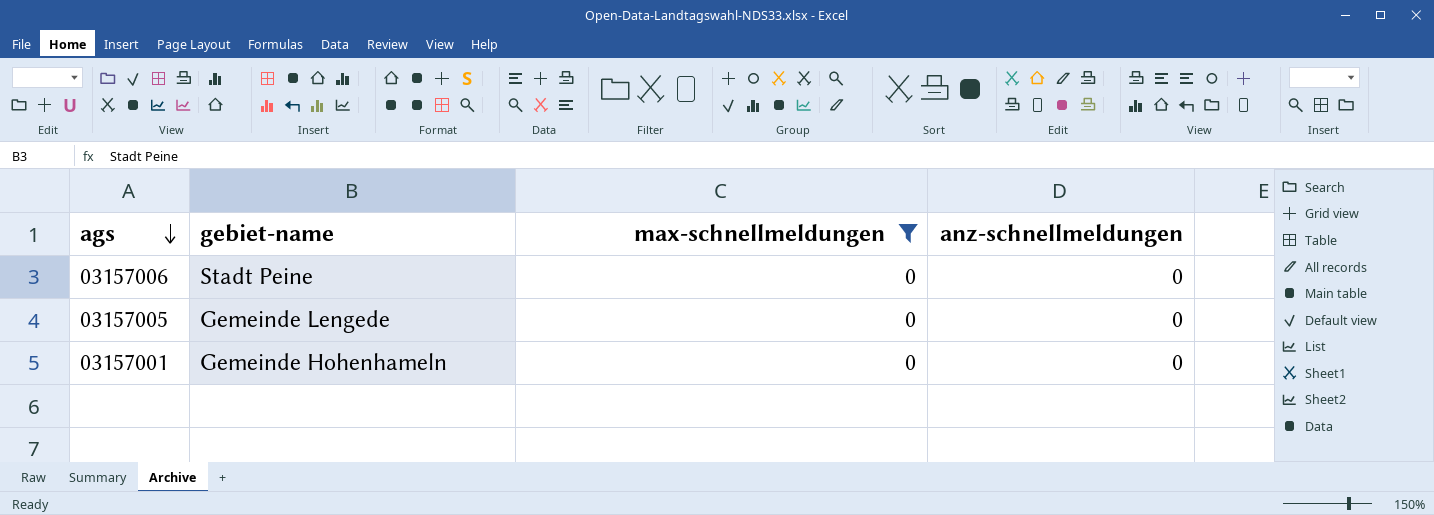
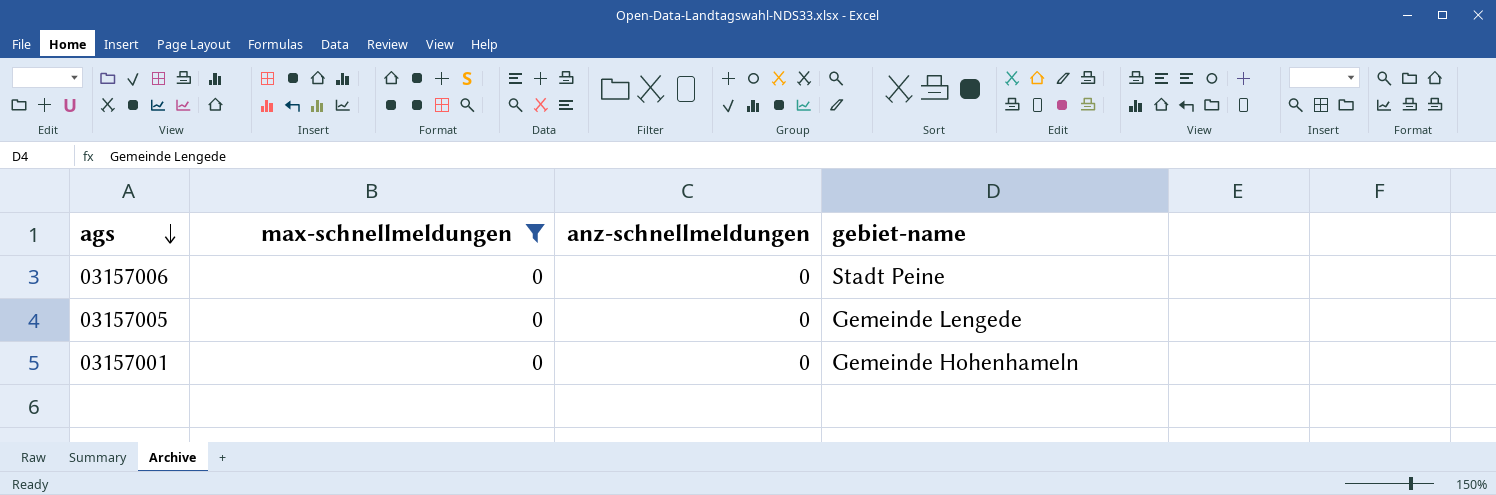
column gebiet-name | position: 2 -> 4

